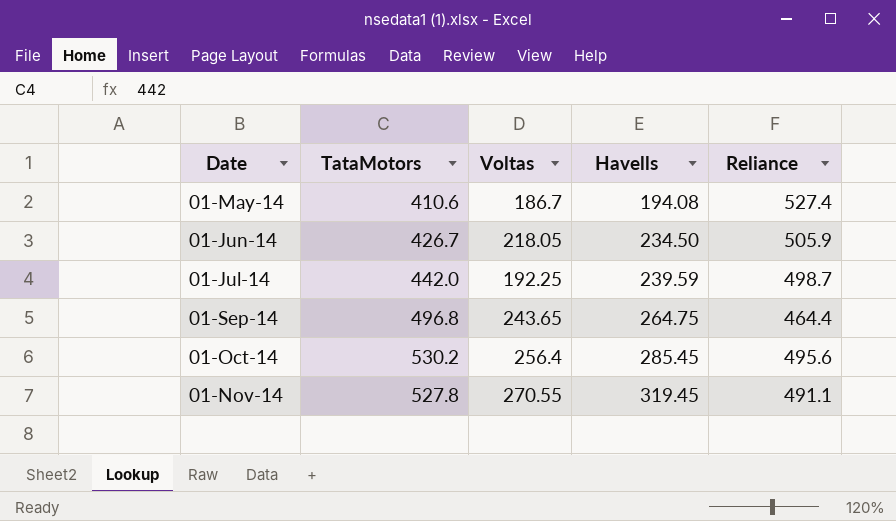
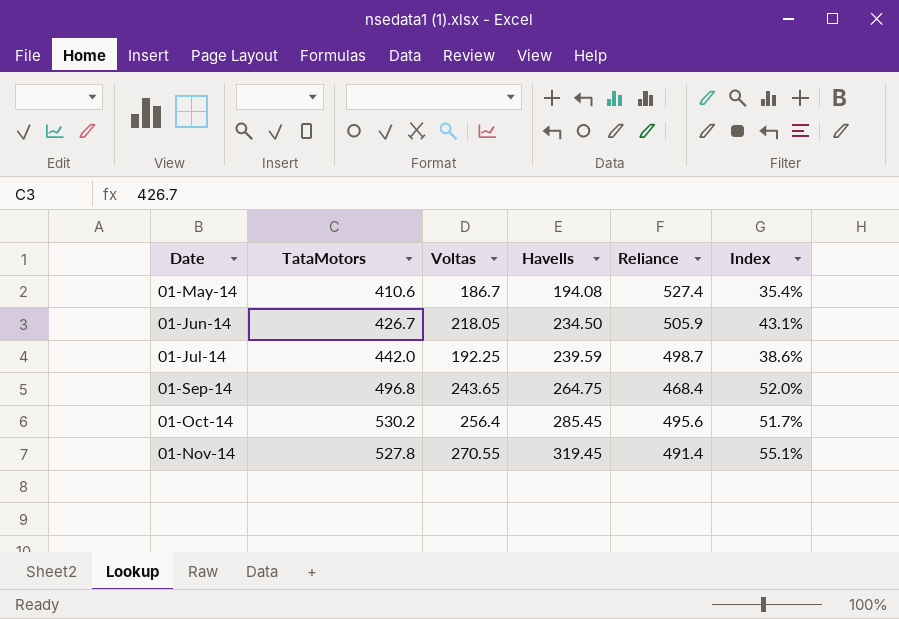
column Index | formula: none -> [Voltas] / [Reliance]
01-Sep-14 | Reliance: 464.4 -> 468.4
01-Nov-14 | Reliance: 491.1 -> 491.4

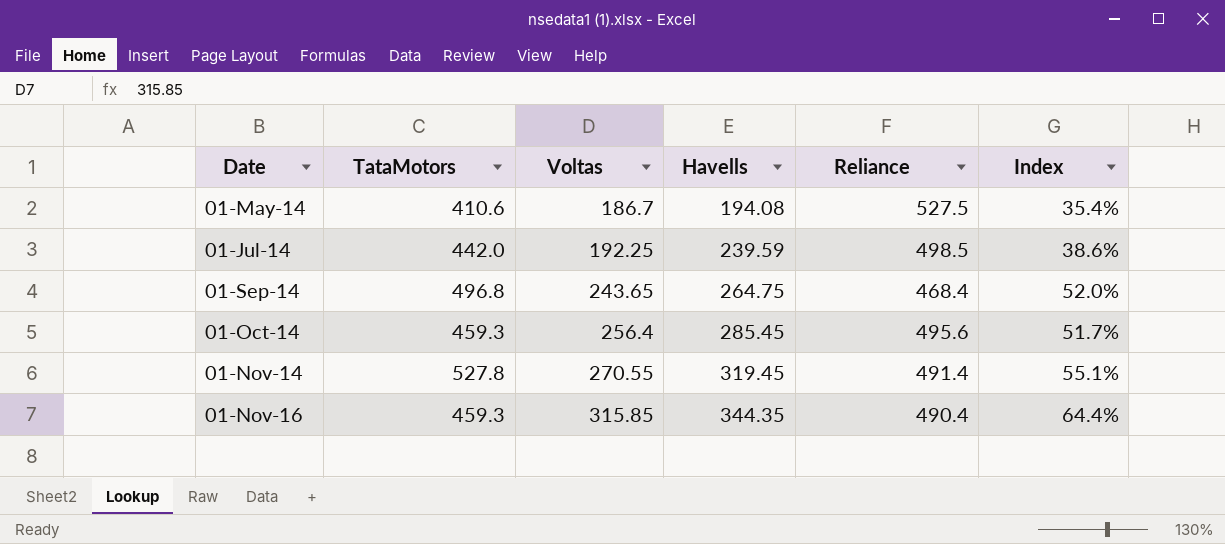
row 01-Jun-14: 426.7 | 218.05 | 234.50 | 505.9 | 43.1% -> none
01-May-14 | Reliance: 527.4 -> 527.5
01-Jul-14 | Reliance: 498.7 -> 498.5
01-Oct-14 | TataMotors: 530.2 -> 459.3
row 01-Nov-16: none -> 459.3 | 315.85 | 344.35 | 490.4 | 64.4%

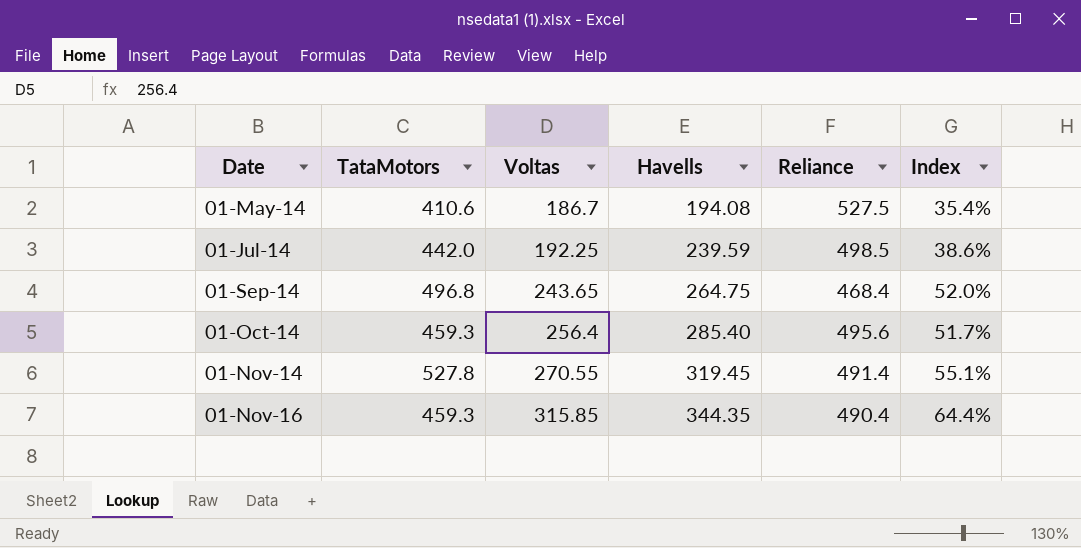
01-Oct-14 | Havells: 285.45 -> 285.40

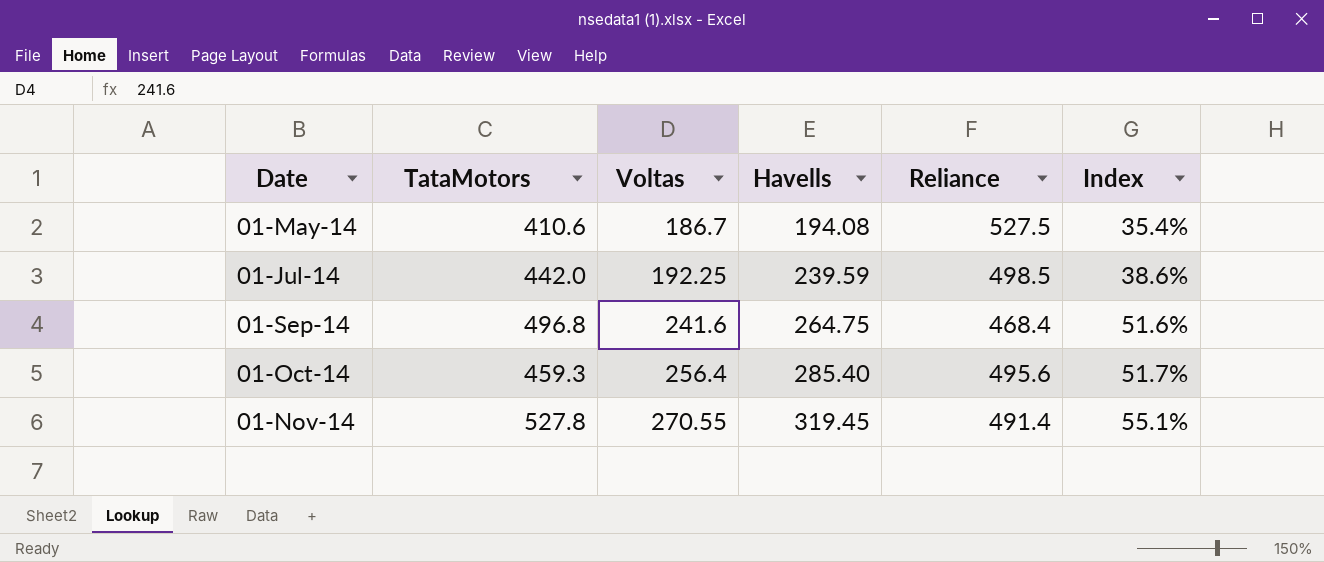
row 01-Nov-16: 459.3 | 315.85 | 344.35 | 490.4 | 64.4% -> none
01-Sep-14 | Voltas: 243.65 -> 241.6
01-Sep-14 | Index: 52.0% -> 51.6%

